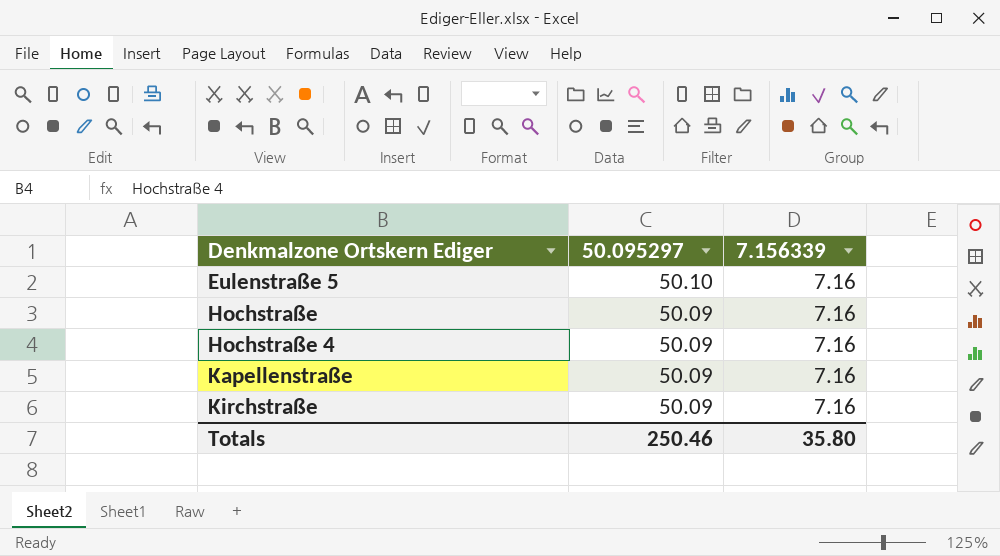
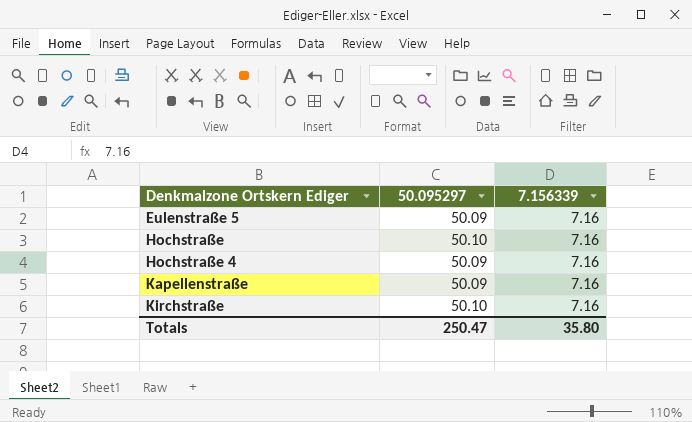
Eulenstraße 5 | 50.095297: 50.10 -> 50.09
Hochstraße | 50.095297: 50.09 -> 50.10
Kirchstraße | 50.095297: 50.09 -> 50.10
Totals | 50.095297: 250.46 -> 250.47

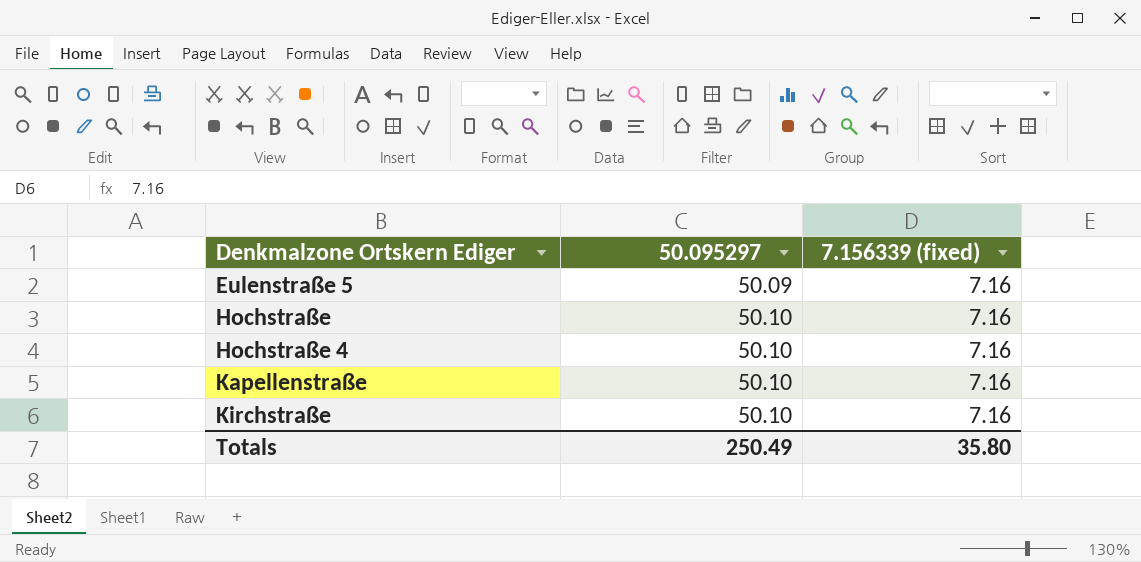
column name: 7.156339 -> 7.156339 (fixed)
Hochstraße 4 | 50.095297: 50.09 -> 50.10
Kapellenstraße | 50.095297: 50.09 -> 50.10
Totals | 50.095297: 250.47 -> 250.49

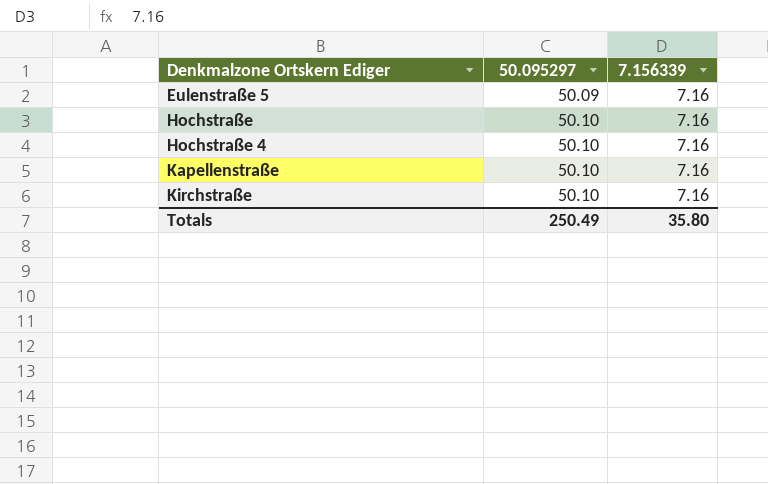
column name: 7.156339 (fixed) -> 7.156339

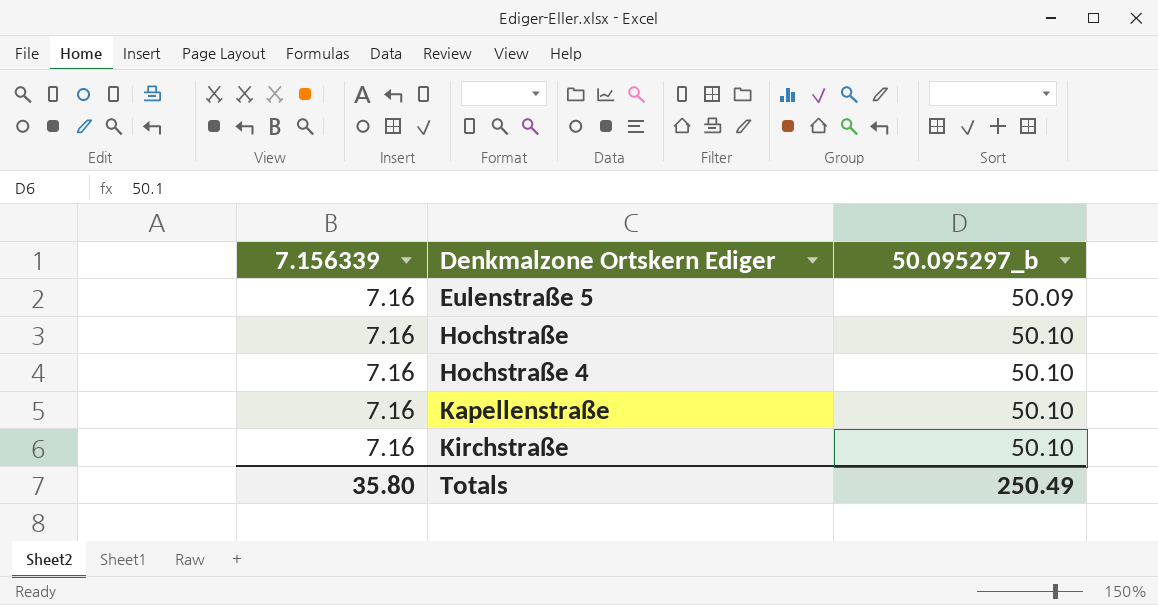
column 7.156339 | position: 3 -> 1
column name: 50.095297 -> 50.095297_b

